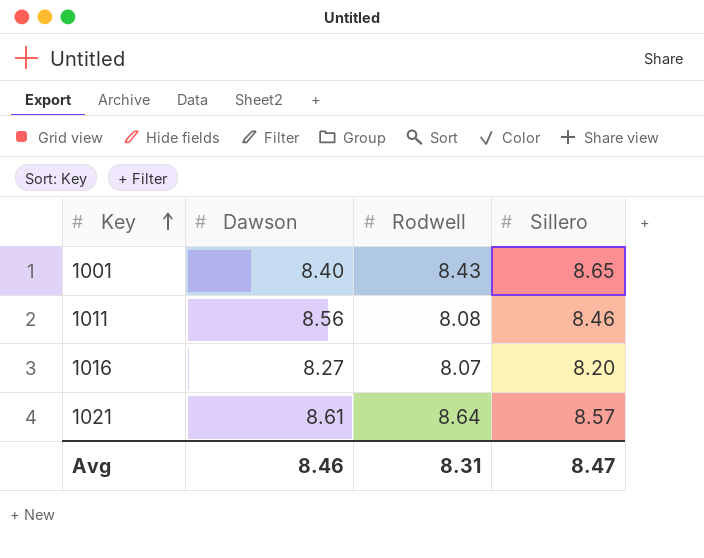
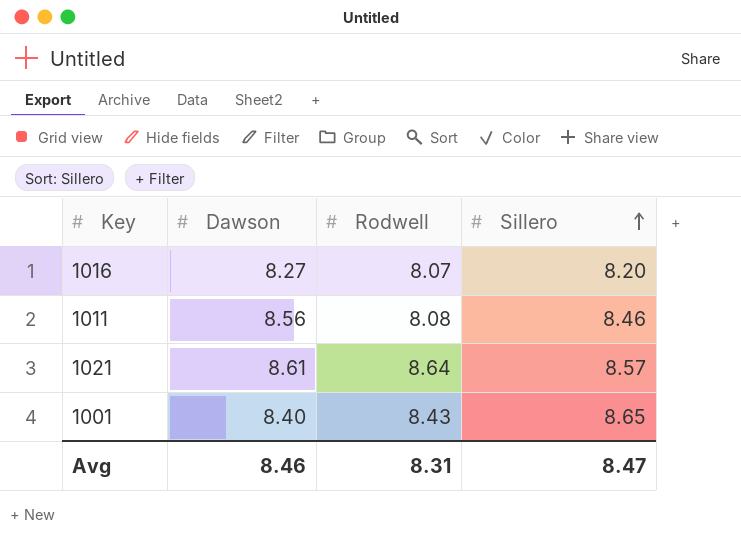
row order: Key ascending -> Sillero ascending

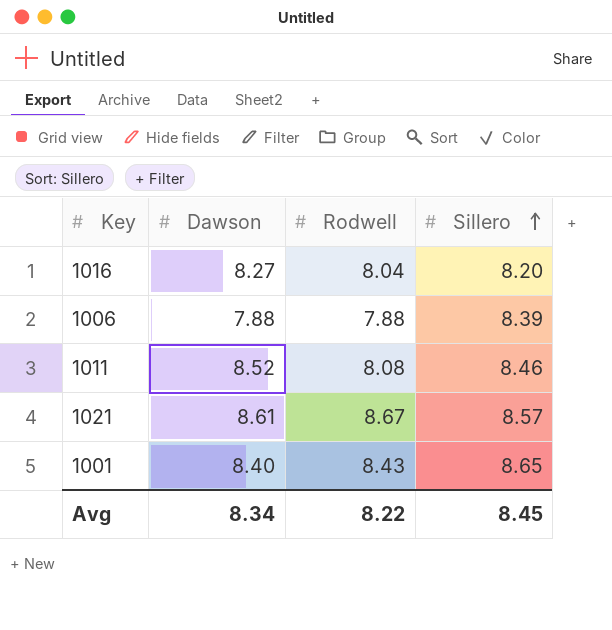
1016 | Rodwell: 8.07 -> 8.04
row 1006: none -> 7.88 | 7.88 | 8.39
1011 | Dawson: 8.56 -> 8.52
1021 | Rodwell: 8.64 -> 8.67
Avg | Dawson: 8.46 -> 8.34
Avg | Rodwell: 8.31 -> 8.22
Avg | Sillero: 8.47 -> 8.45

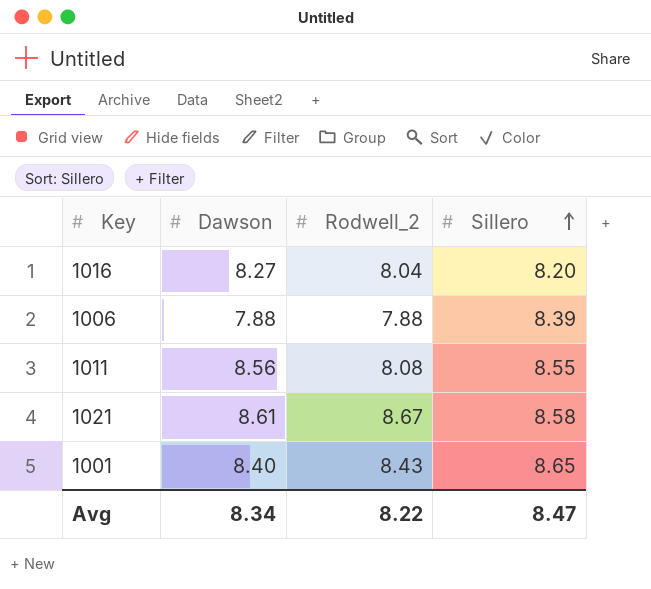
column name: Rodwell -> Rodwell_2
1011 | Dawson: 8.52 -> 8.56
1011 | Sillero: 8.46 -> 8.55
1021 | Sillero: 8.57 -> 8.58
Avg | Sillero: 8.45 -> 8.47

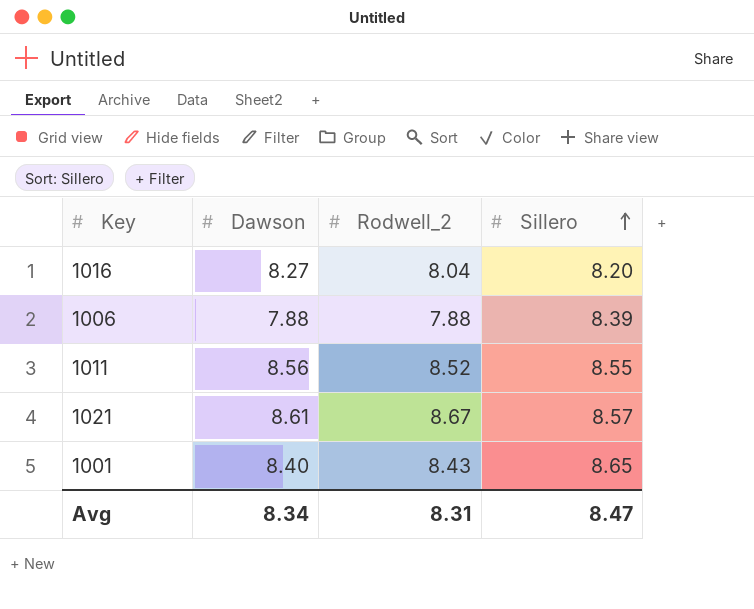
1011 | Rodwell_2: 8.08 -> 8.52
1021 | Sillero: 8.58 -> 8.57
Avg | Rodwell_2: 8.22 -> 8.31

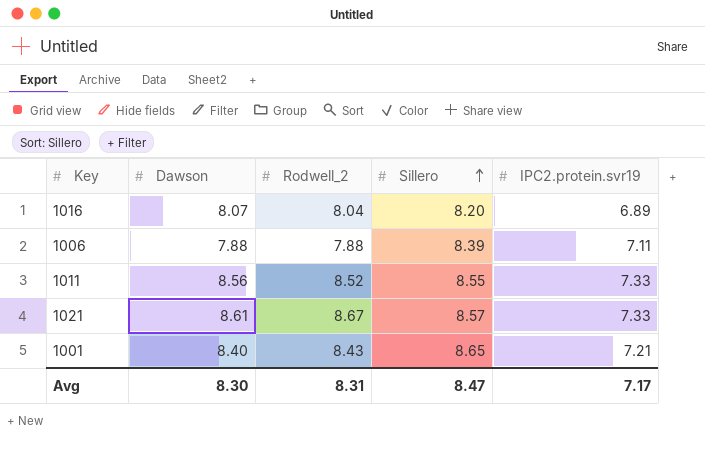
column IPC2.protein.svr19 | position: none -> 5
1016 | Dawson: 8.27 -> 8.07
Avg | Dawson: 8.34 -> 8.30

